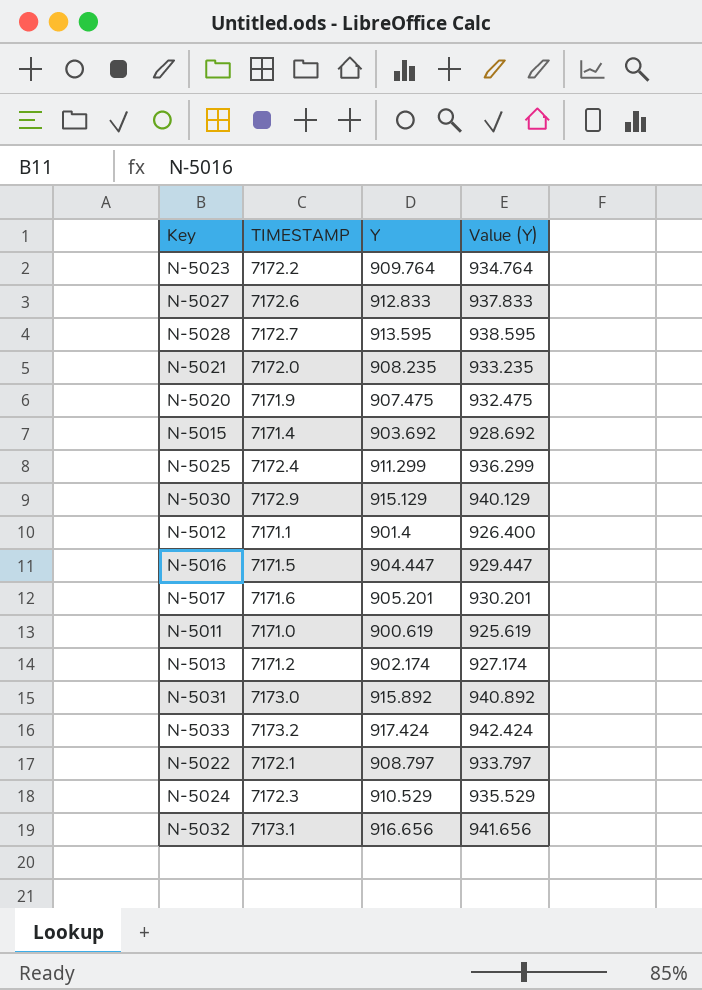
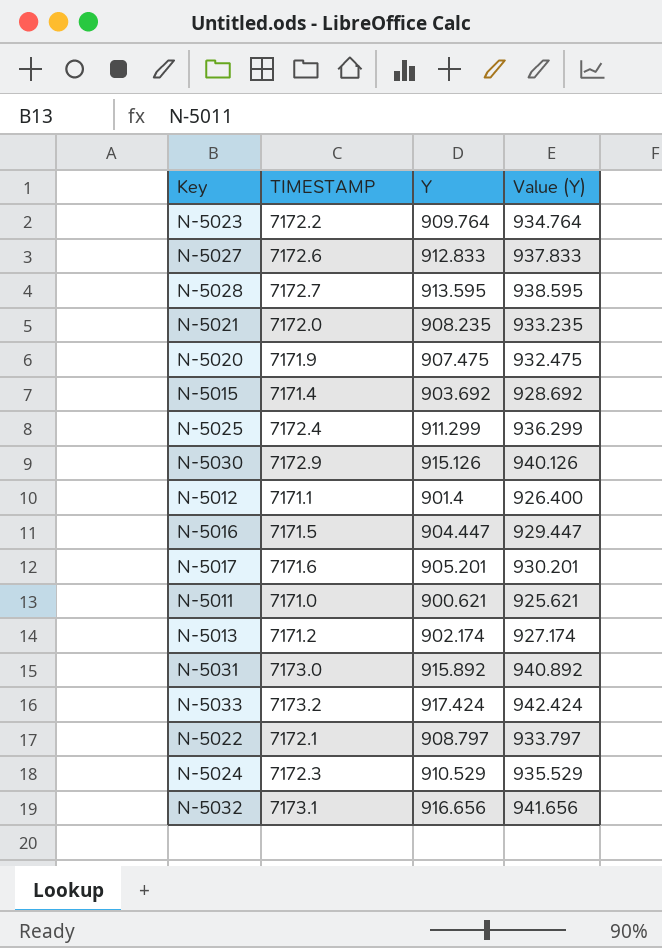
N-5030 | Y: 915.129 -> 915.126
N-5030 | Value (Y): 940.129 -> 940.126
N-5011 | Y: 900.619 -> 900.621
N-5011 | Value (Y): 925.619 -> 925.621

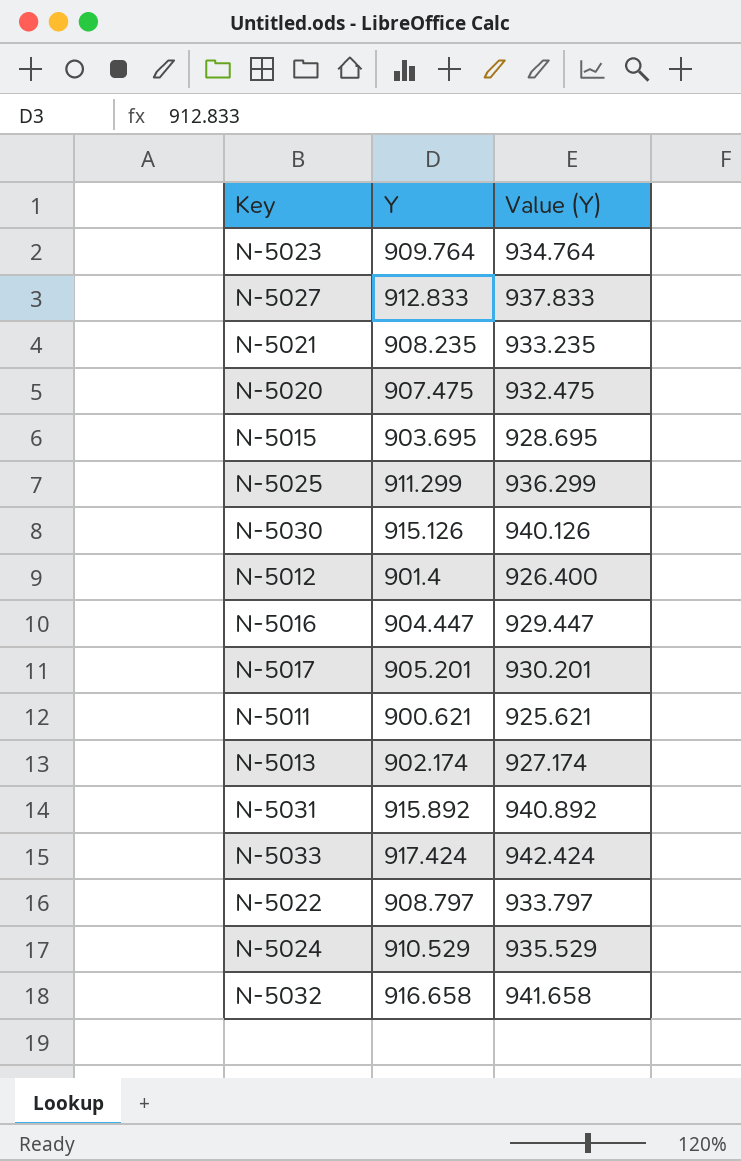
column TIMESTAMP | position: 2 -> none
row N-5028: 7172.7 | 913.595 | 938.595 -> none
N-5015 | Y: 903.692 -> 903.695
N-5015 | Value (Y): 928.692 -> 928.695
N-5032 | Y: 916.656 -> 916.658
N-5032 | Value (Y): 941.656 -> 941.658

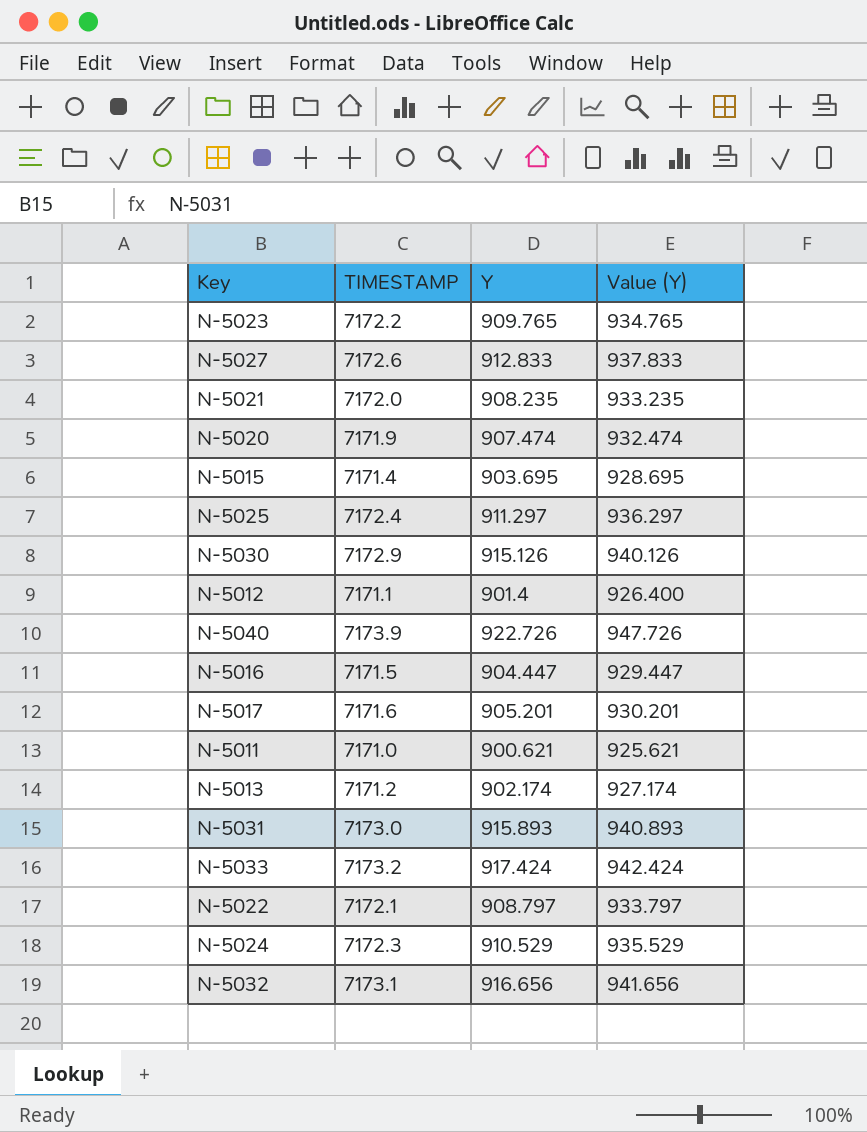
column TIMESTAMP | position: none -> 2
N-5023 | Y: 909.764 -> 909.765
N-5023 | Value (Y): 934.764 -> 934.765
N-5020 | Y: 907.475 -> 907.474
N-5020 | Value (Y): 932.475 -> 932.474
N-5025 | Y: 911.299 -> 911.297
N-5025 | Value (Y): 936.299 -> 936.297
row N-5040: none -> 7173.9 | 922.726 | 947.726
N-5031 | Y: 915.892 -> 915.893
N-5031 | Value (Y): 940.892 -> 940.893
N-5032 | Y: 916.658 -> 916.656
N-5032 | Value (Y): 941.658 -> 941.656

